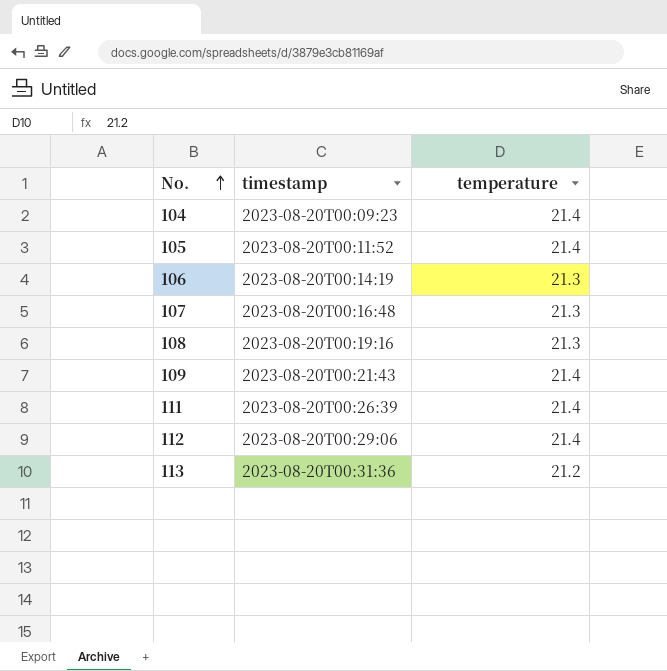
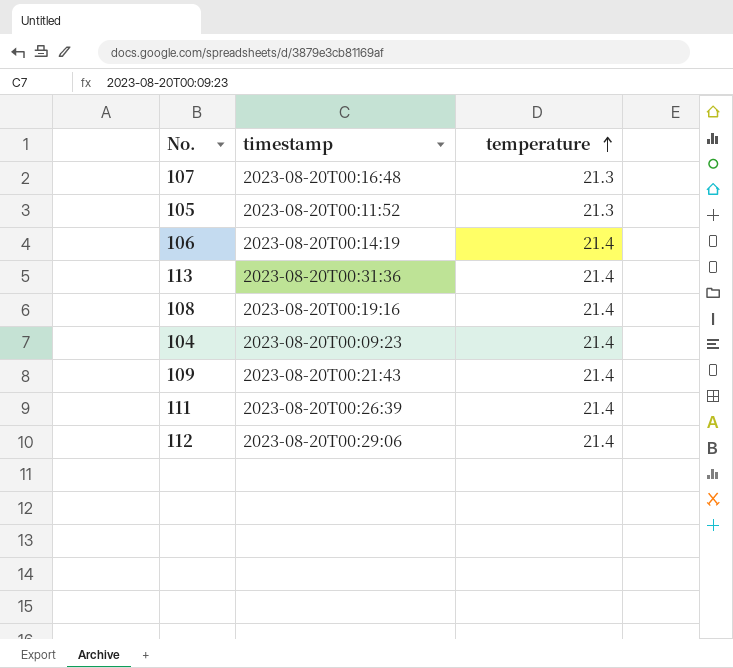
row order: No. ascending -> temperature ascending
105 | temperature: 21.4 -> 21.3
106 | temperature: 21.3 -> 21.4
113 | temperature: 21.2 -> 21.4
108 | temperature: 21.3 -> 21.4

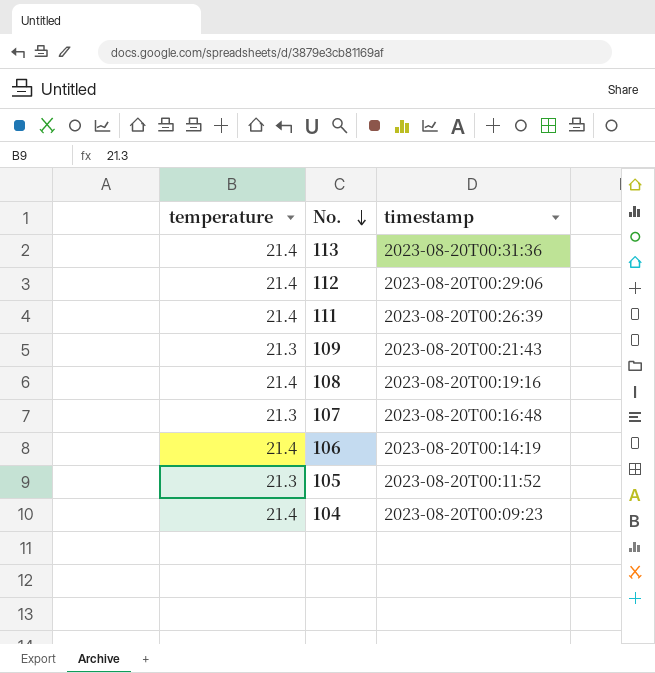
row order: temperature ascending -> No. descending
column temperature | position: 3 -> 1
109 | temperature: 21.4 -> 21.3

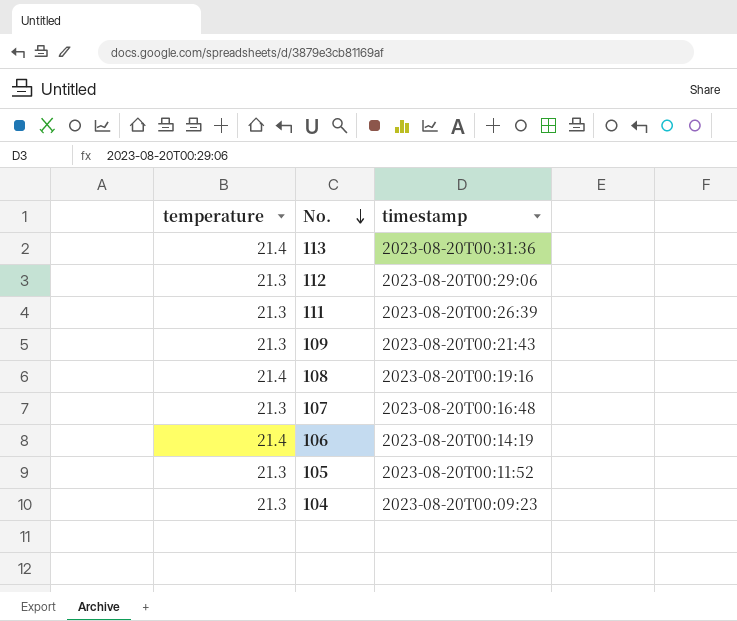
112 | temperature: 21.4 -> 21.3
111 | temperature: 21.4 -> 21.3
104 | temperature: 21.4 -> 21.3

